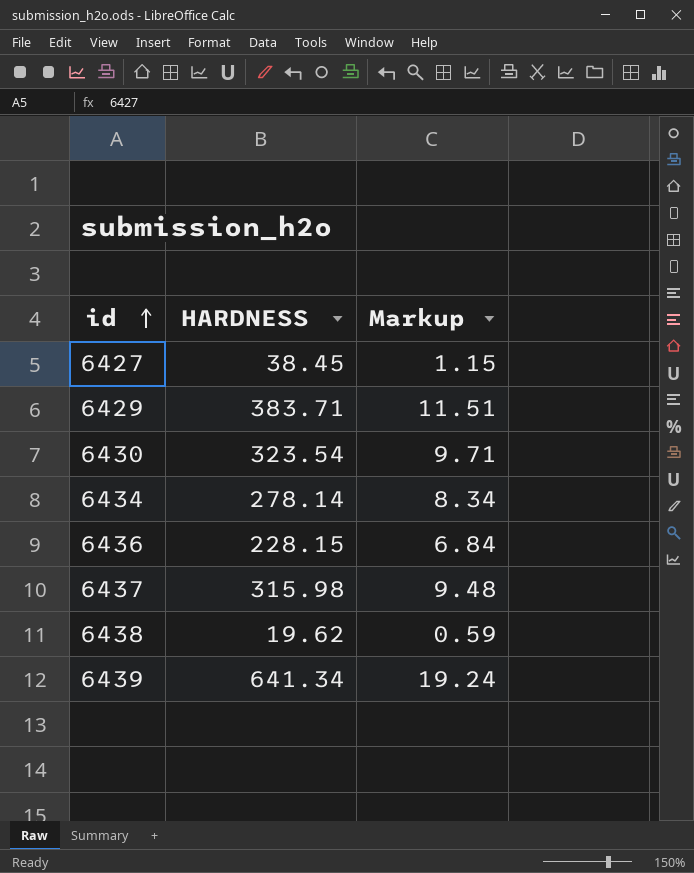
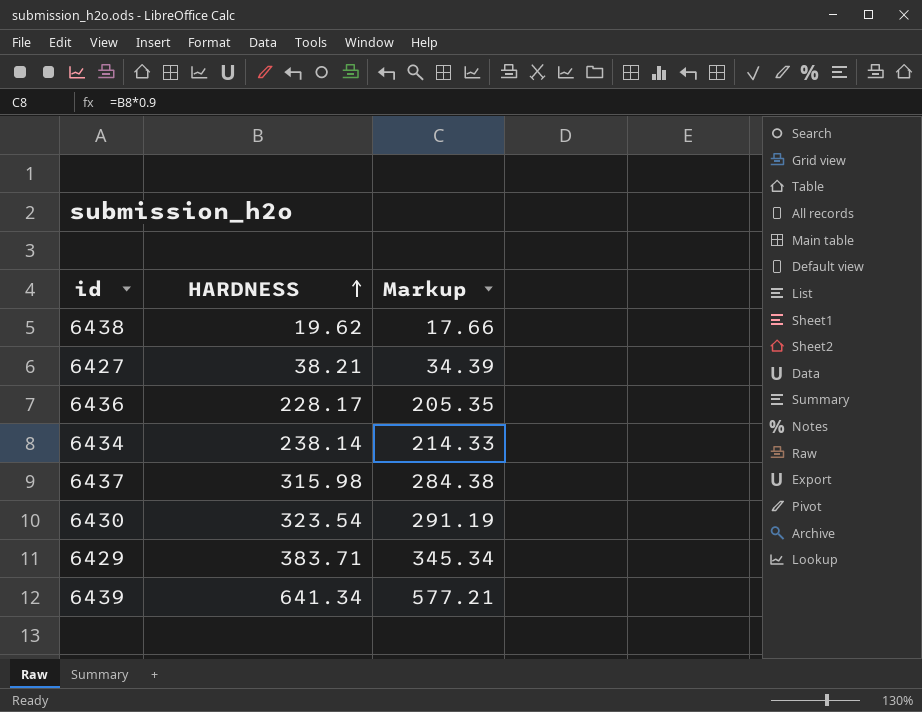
row order: id ascending -> HARDNESS ascending
column Markup | formula: [HARDNESS] * 0.03 -> [HARDNESS] * 0.9
6427 | HARDNESS: 38.45 -> 38.21
6436 | HARDNESS: 228.15 -> 228.17
6434 | HARDNESS: 278.14 -> 238.14

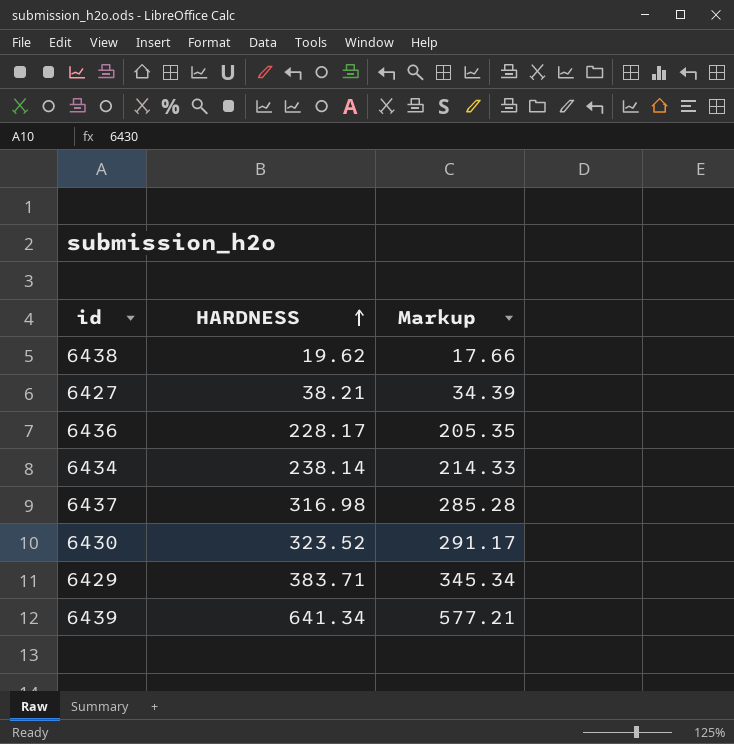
6437 | HARDNESS: 315.98 -> 316.98
6437 | Markup: 284.38 -> 285.28
6430 | HARDNESS: 323.54 -> 323.52
6430 | Markup: 291.19 -> 291.17

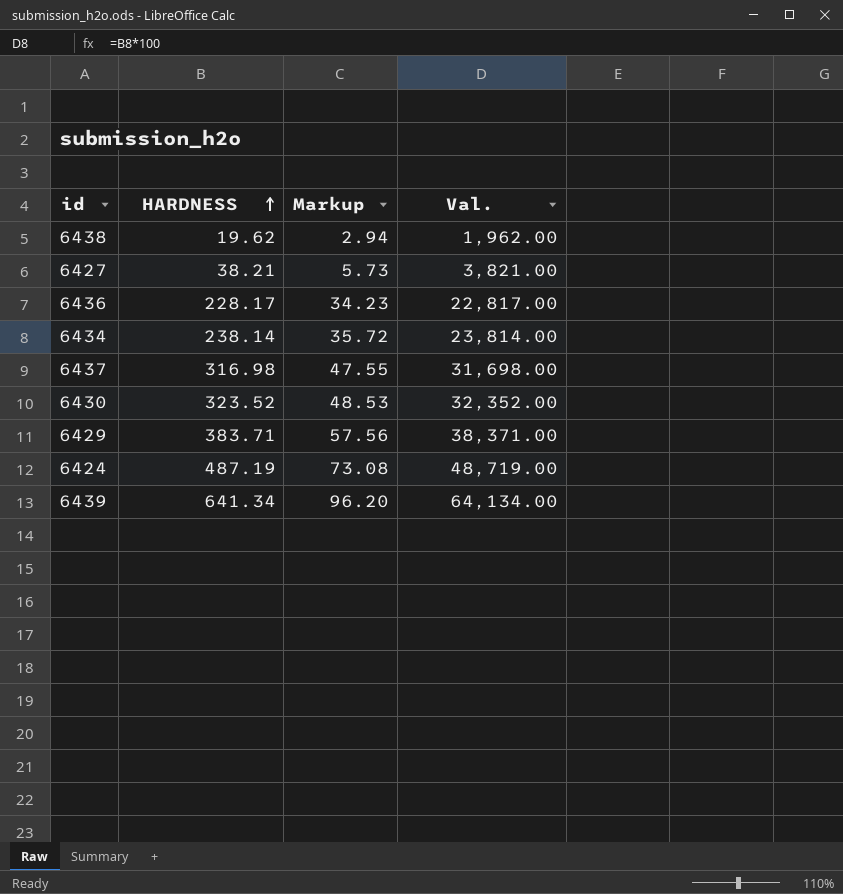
column Markup | formula: [HARDNESS] * 0.9 -> [HARDNESS] * 0.15
column Val. | formula: none -> [HARDNESS] * 100
row 6424: none -> 487.19 | 73.08 | 48,719.00

